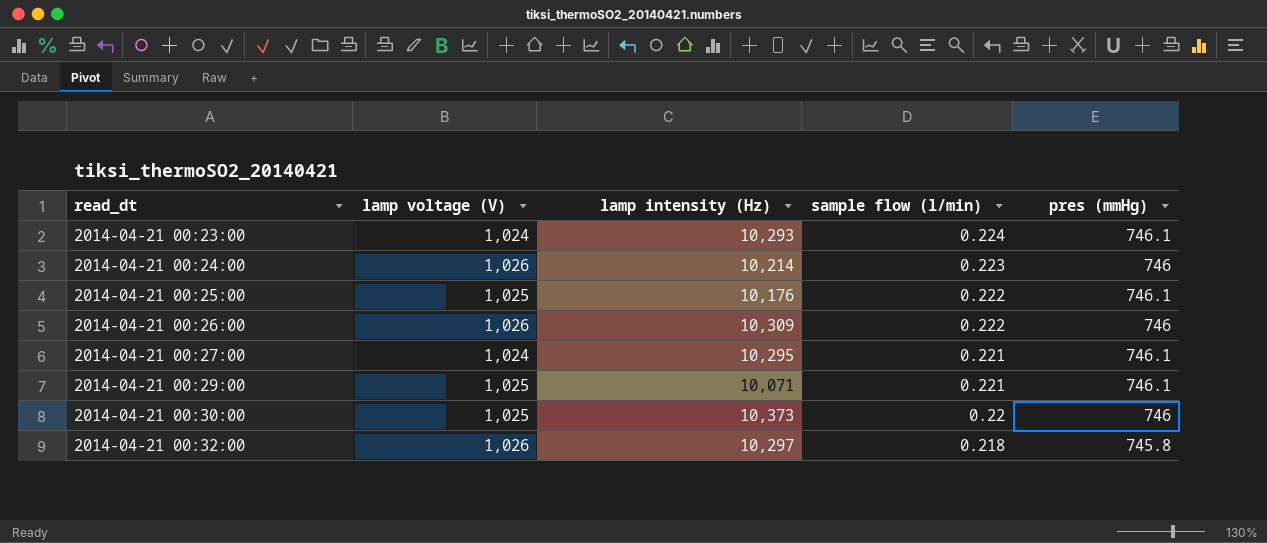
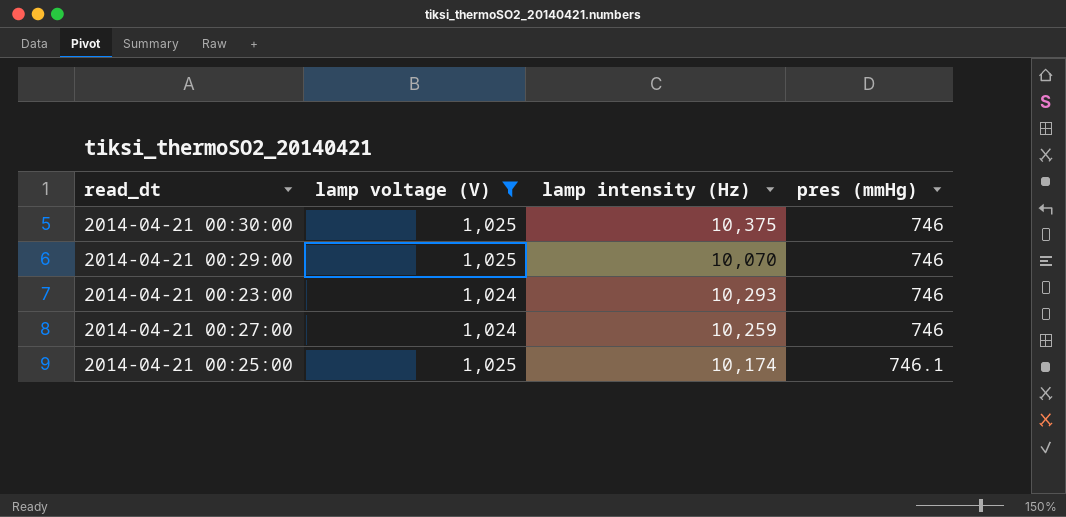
filter: none -> lamp voltage (V) != 1,026
row order: read_dt ascending -> pres (mmHg) ascending
column sample flow (l/min) | position: 4 -> none
2014-04-21 00:30:00 | lamp intensity (Hz): 10,373 -> 10,375
2014-04-21 00:29:00 | lamp intensity (Hz): 10,071 -> 10,070
2014-04-21 00:29:00 | pres (mmHg): 746.1 -> 746
2014-04-21 00:23:00 | pres (mmHg): 746.1 -> 746
2014-04-21 00:27:00 | lamp intensity (Hz): 10,295 -> 10,259
2014-04-21 00:27:00 | pres (mmHg): 746.1 -> 746
2014-04-21 00:25:00 | lamp intensity (Hz): 10,176 -> 10,174

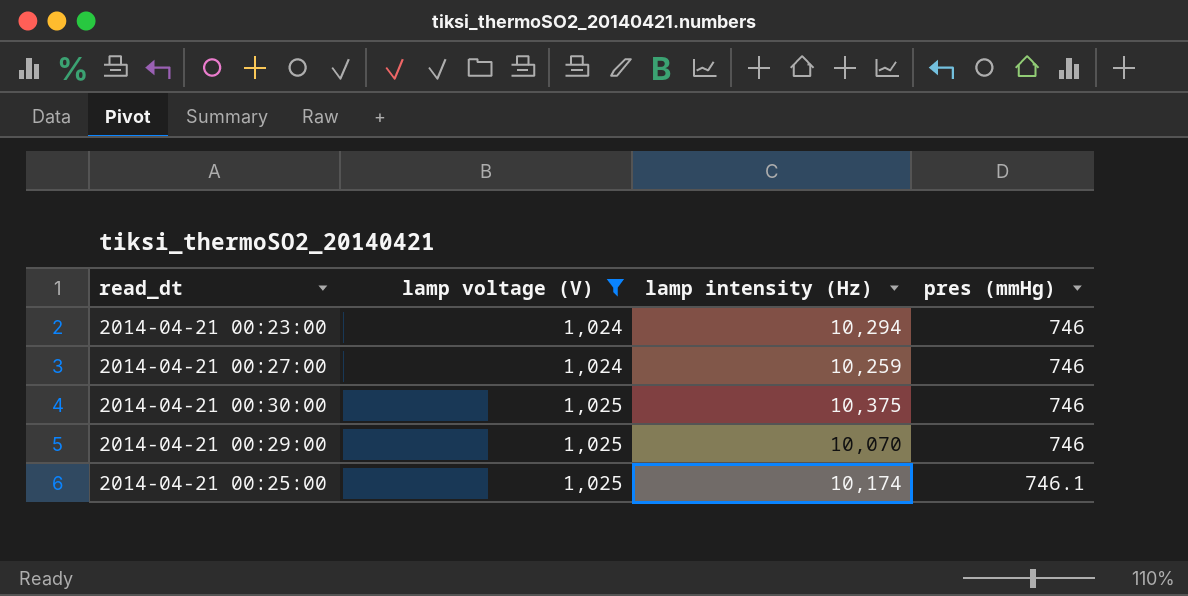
row order: pres (mmHg) ascending -> lamp voltage (V) ascending
2014-04-21 00:23:00 | lamp intensity (Hz): 10,293 -> 10,294

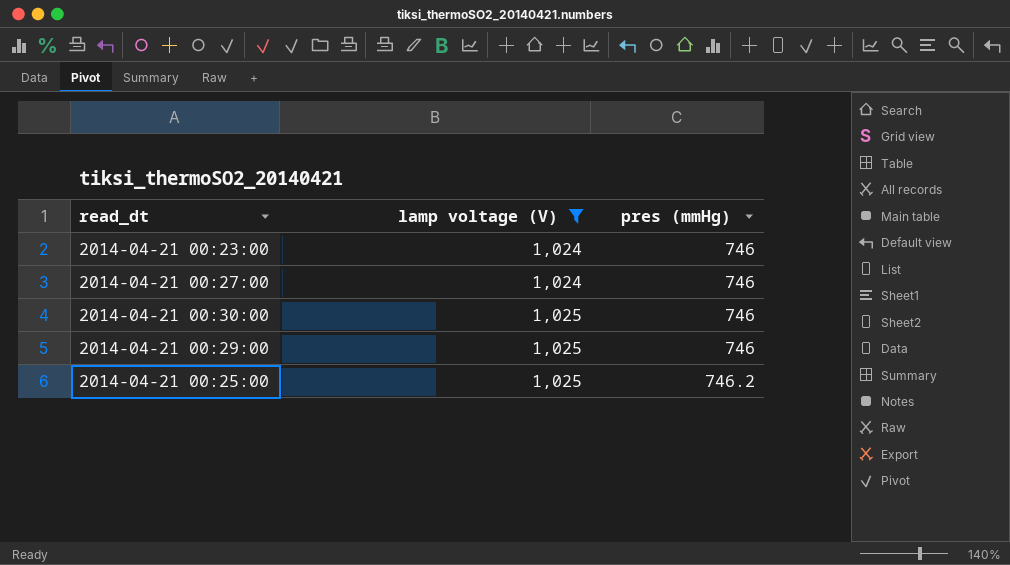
column lamp intensity (Hz) | position: 3 -> none
2014-04-21 00:25:00 | pres (mmHg): 746.1 -> 746.2

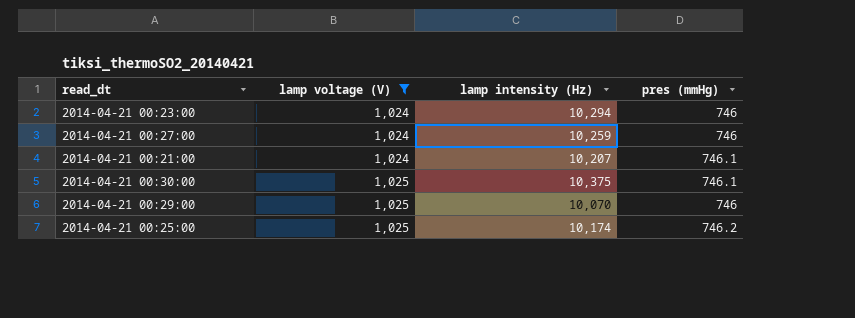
column lamp intensity (Hz) | position: none -> 3
row 2014-04-21 00:21:00: none -> 1,024 | 10,207 | 746.1
2014-04-21 00:30:00 | pres (mmHg): 746 -> 746.1

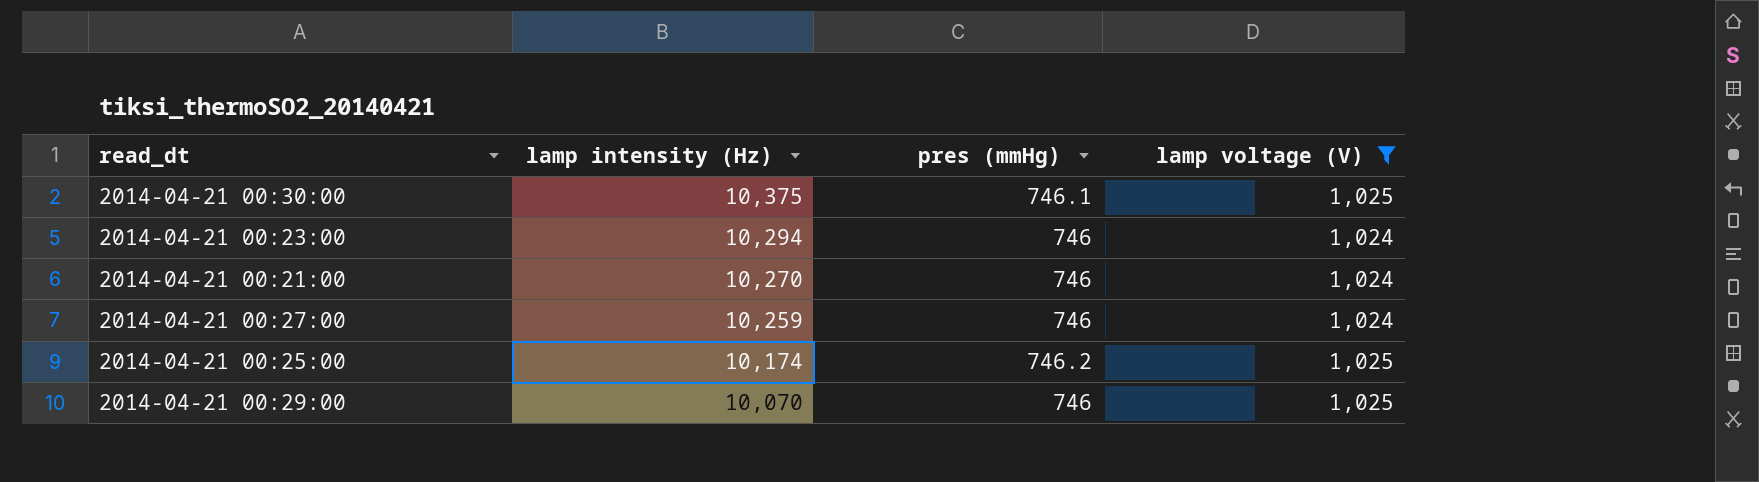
row order: lamp voltage (V) ascending -> lamp intensity (Hz) descending
column lamp voltage (V) | position: 2 -> 4
2014-04-21 00:21:00 | lamp intensity (Hz): 10,207 -> 10,270
2014-04-21 00:21:00 | pres (mmHg): 746.1 -> 746

